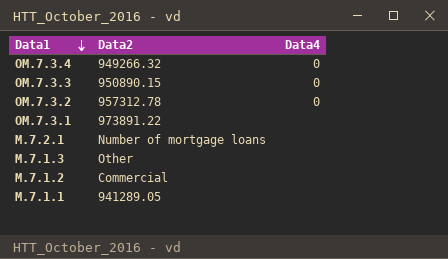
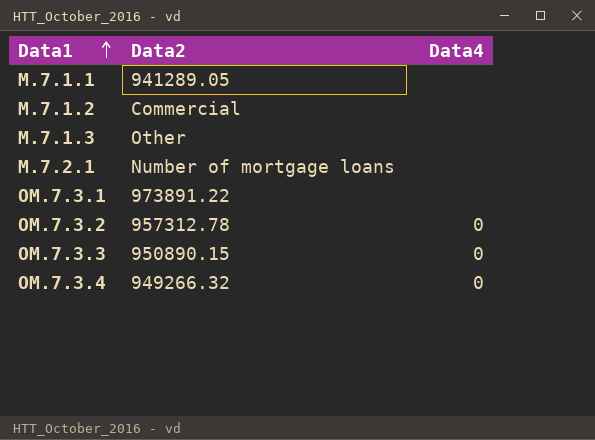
row order: Data1 descending -> Data1 ascending

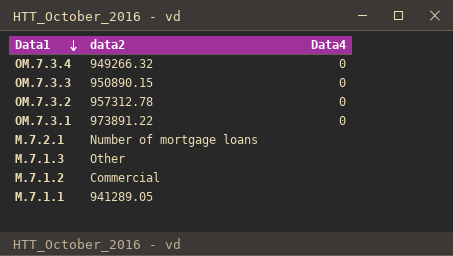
row order: Data1 ascending -> Data1 descending
column name: Data2 -> data2
OM.7.3.1 | Data4: none -> 0

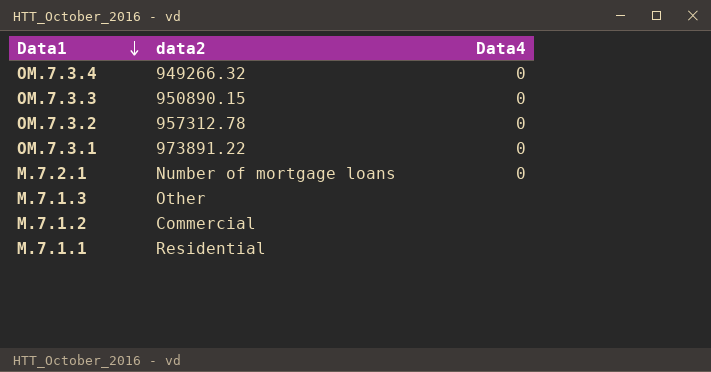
M.7.2.1 | Data4: none -> 0
M.7.1.1 | data2: 941289.05 -> Residential

